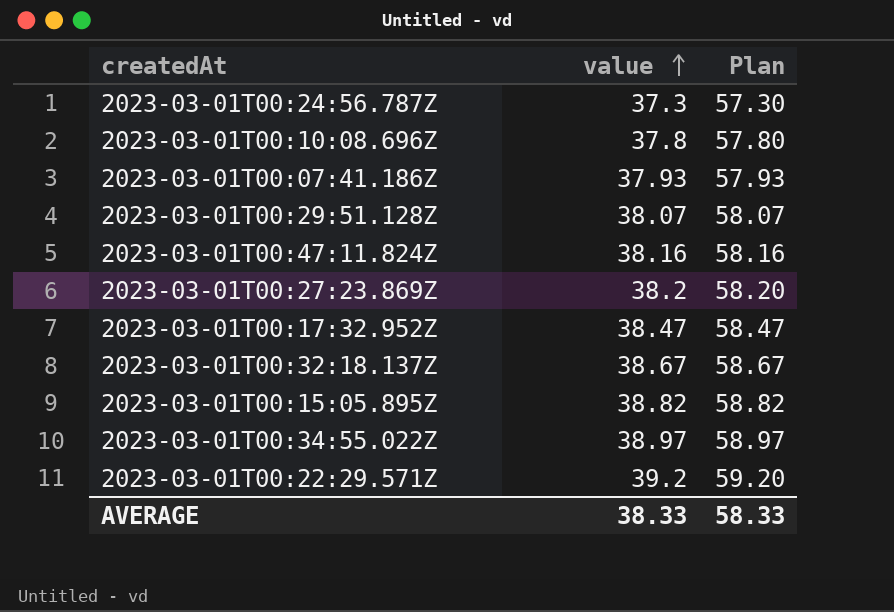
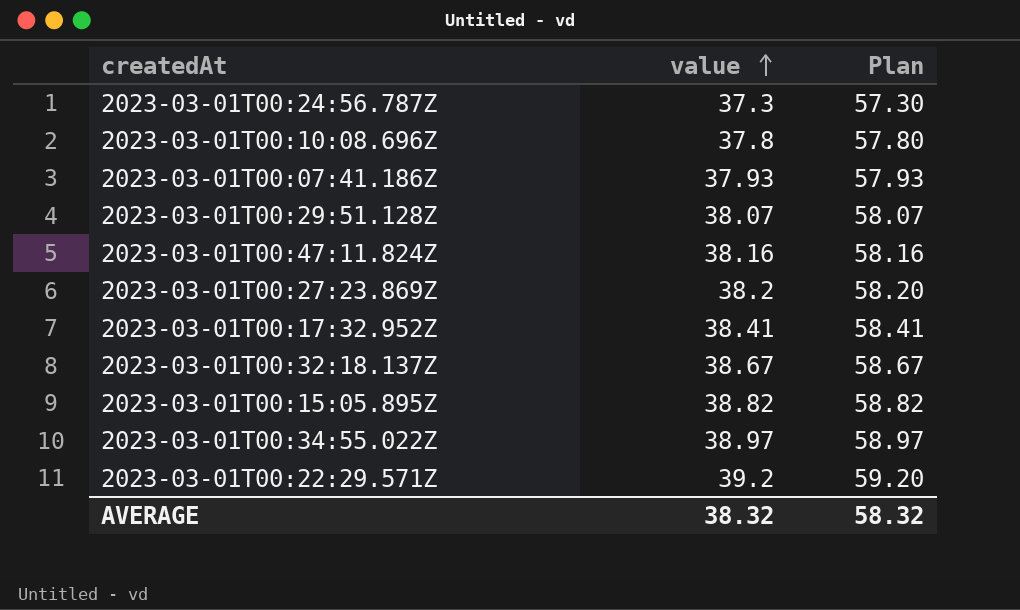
2023-03-01T00:17:32.952Z | value: 38.47 -> 38.41
2023-03-01T00:17:32.952Z | Plan: 58.47 -> 58.41
AVERAGE | value: 38.33 -> 38.32
AVERAGE | Plan: 58.33 -> 58.32

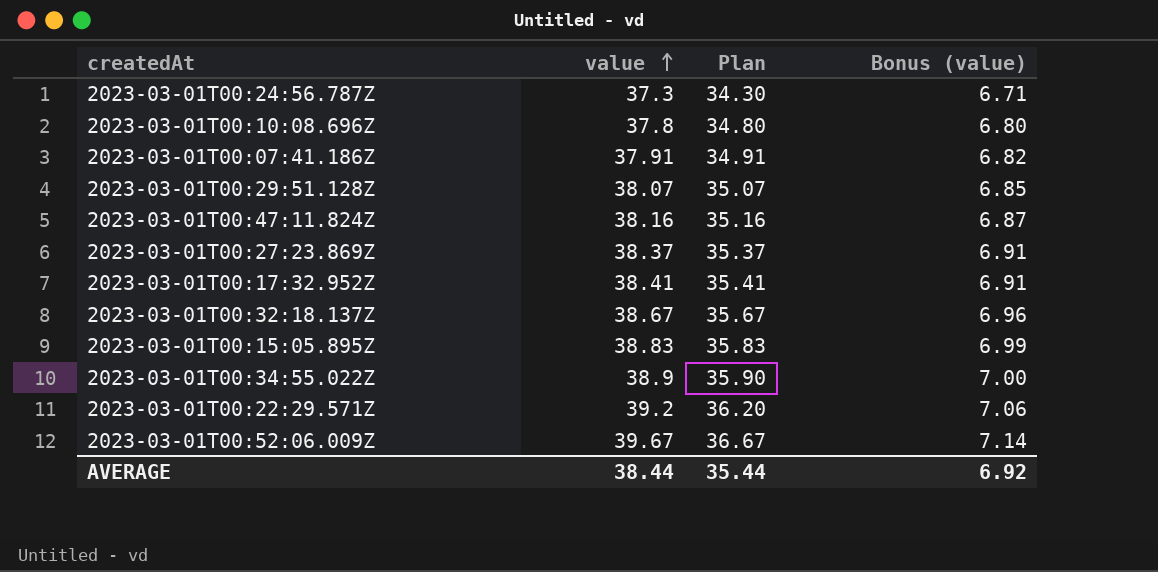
column Plan | formula: [value] + 20 -> [value] - 3
column Bonus (value) | formula: none -> [value] * 0.18
2023-03-01T00:07:41.186Z | value: 37.93 -> 37.91
2023-03-01T00:27:23.869Z | value: 38.2 -> 38.37
2023-03-01T00:15:05.895Z | value: 38.82 -> 38.83
2023-03-01T00:34:55.022Z | value: 38.97 -> 38.9
row 2023-03-01T00:52:06.009Z: none -> 39.67 | 36.67 | 7.14
AVERAGE | value: 38.32 -> 38.44
AVERAGE | Plan: 58.32 -> 35.44

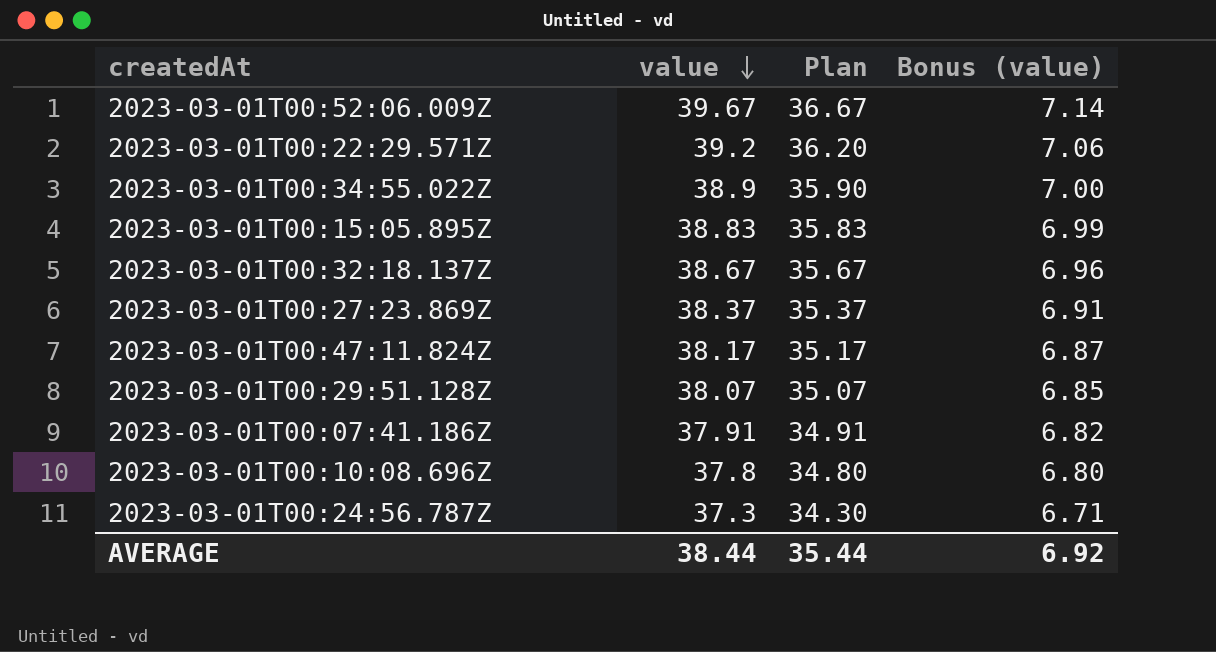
row order: value ascending -> value descending
row 2023-03-01T00:17:32.952Z: 38.41 | 35.41 | 6.91 -> none
2023-03-01T00:47:11.824Z | value: 38.16 -> 38.17
2023-03-01T00:47:11.824Z | Plan: 35.16 -> 35.17

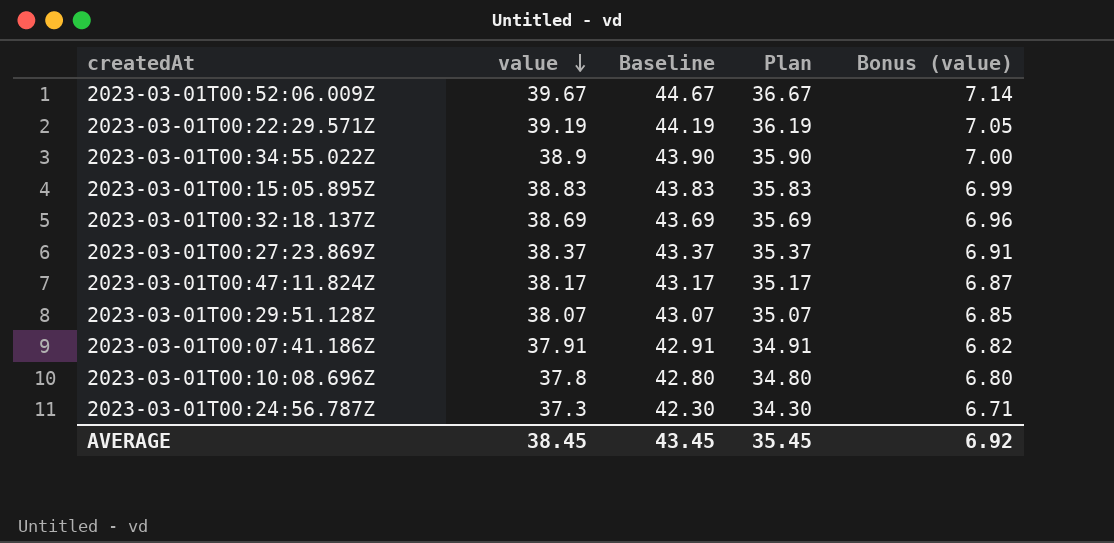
column Baseline | formula: none -> [value] + 5
2023-03-01T00:22:29.571Z | value: 39.2 -> 39.19
2023-03-01T00:22:29.571Z | Plan: 36.20 -> 36.19
2023-03-01T00:22:29.571Z | Bonus (value): 7.06 -> 7.05
2023-03-01T00:32:18.137Z | value: 38.67 -> 38.69
2023-03-01T00:32:18.137Z | Plan: 35.67 -> 35.69
AVERAGE | value: 38.44 -> 38.45
AVERAGE | Plan: 35.44 -> 35.45

